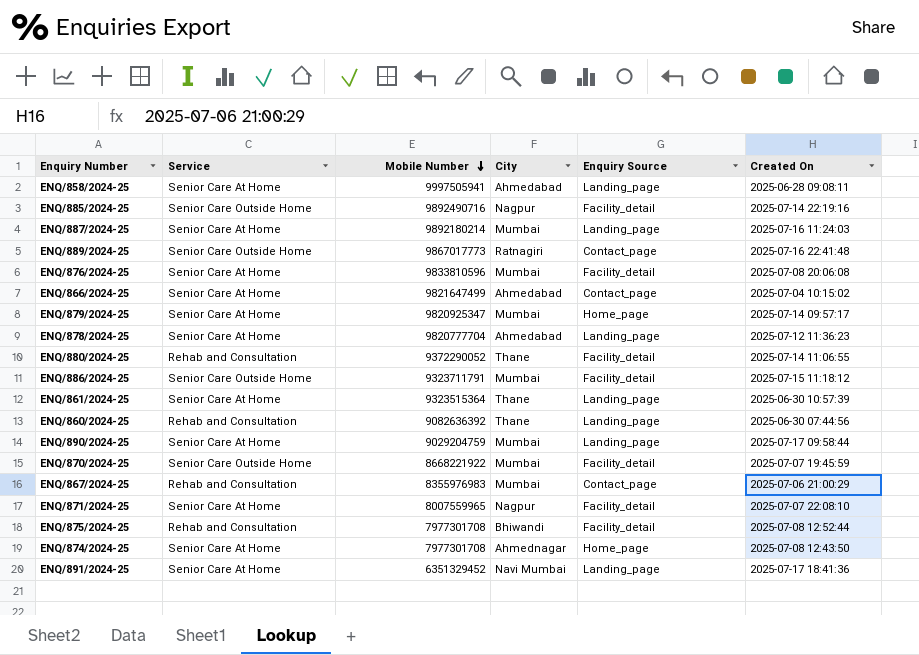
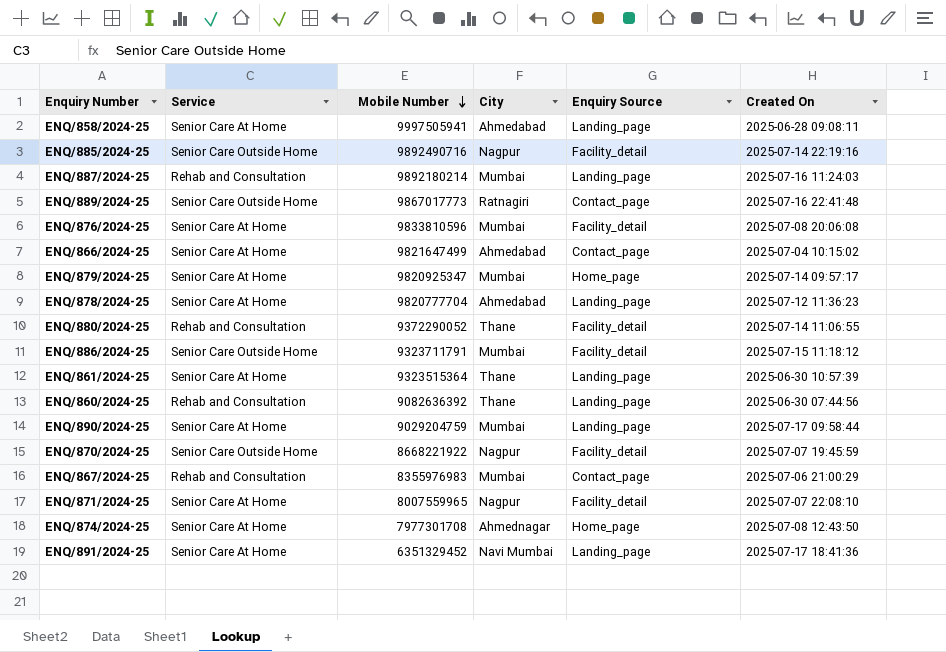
row ENQ/875/2024-25: Rehab and Consultation | 7977301708 | Bhiwandi | Facility_detail | 2025-07-08 12:52:44 -> none
ENQ/887/2024-25 | Service: Senior Care At Home -> Rehab and Consultation
ENQ/870/2024-25 | City: Mumbai -> Nagpur

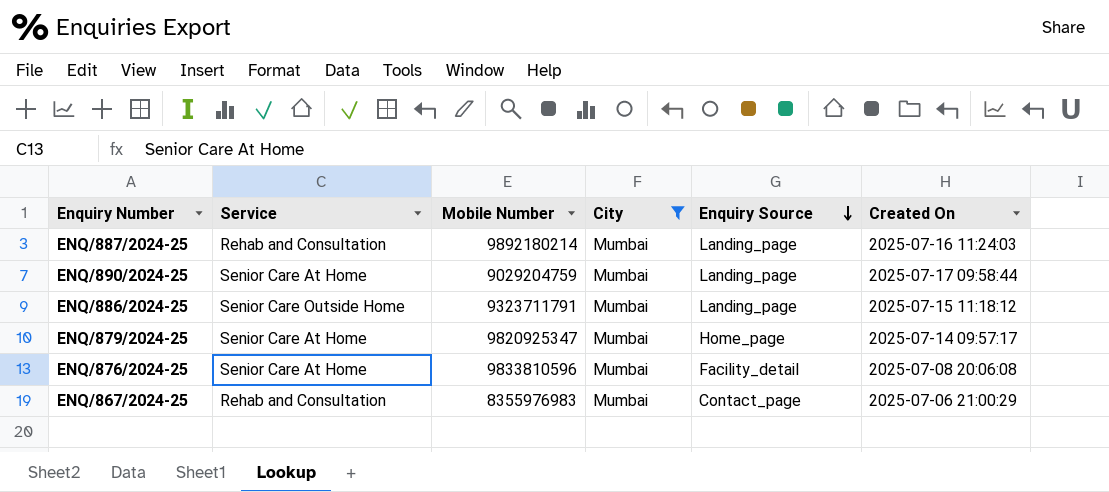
filter: none -> City = Mumbai
row order: Mobile Number descending -> Enquiry Source descending
ENQ/886/2024-25 | Enquiry Source: Facility_detail -> Landing_page

